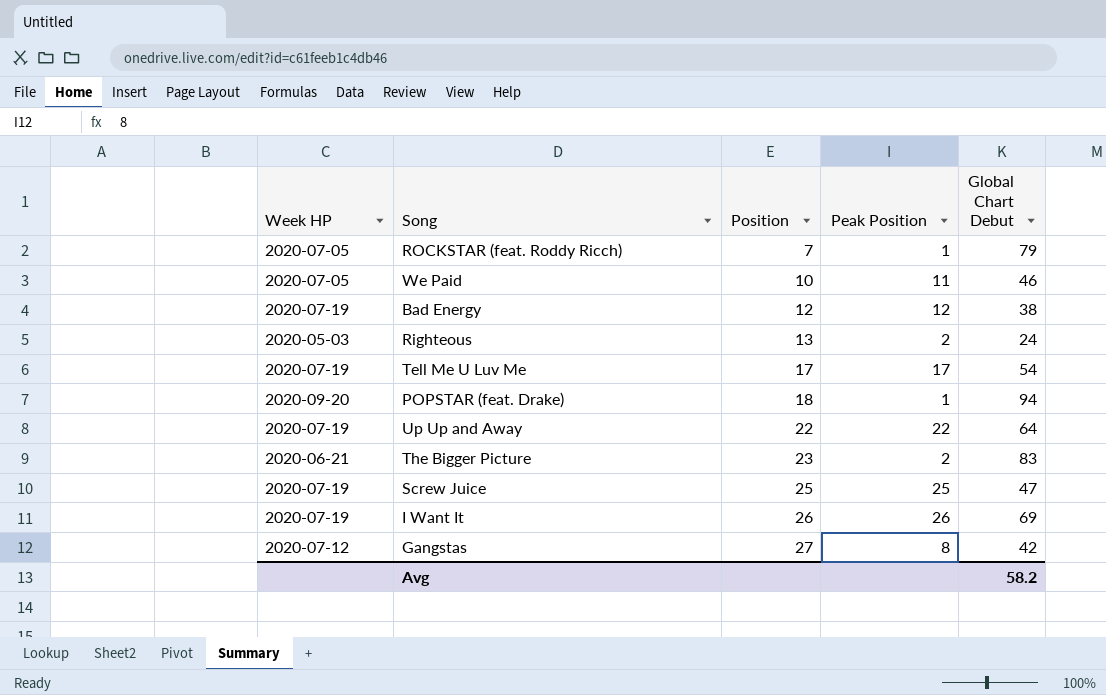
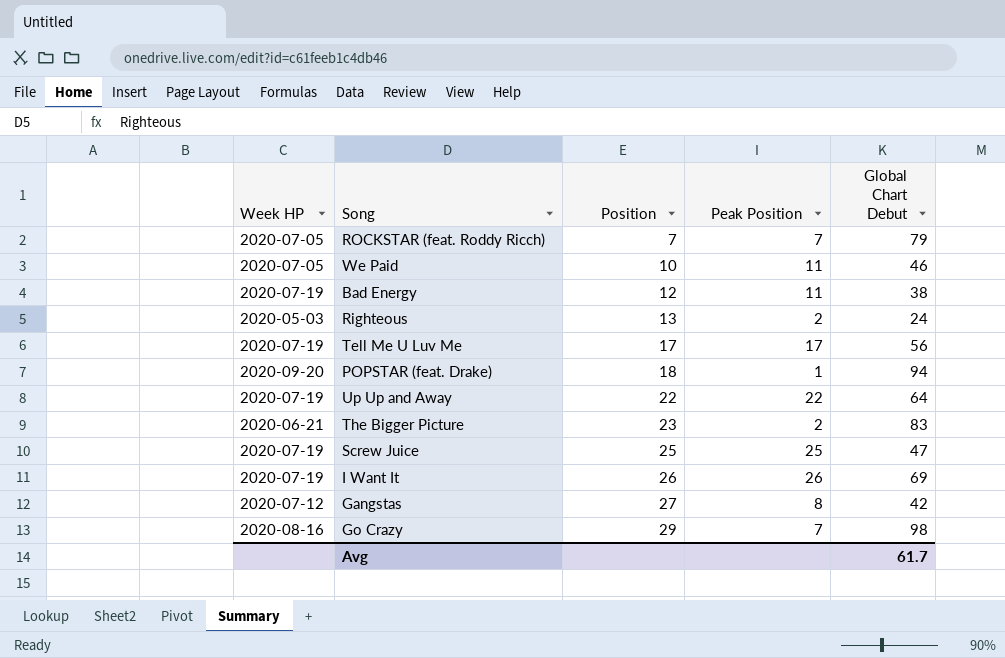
ROCKSTAR (feat. Roddy Ricch) | Peak Position: 1 -> 7
Bad Energy | Peak Position: 12 -> 11
Tell Me U Luv Me | Global Chart Debut: 54 -> 56
row Go Crazy: none -> 2020-08-16 | 29 | 7 | 98
Avg | Global Chart Debut: 58.2 -> 61.7

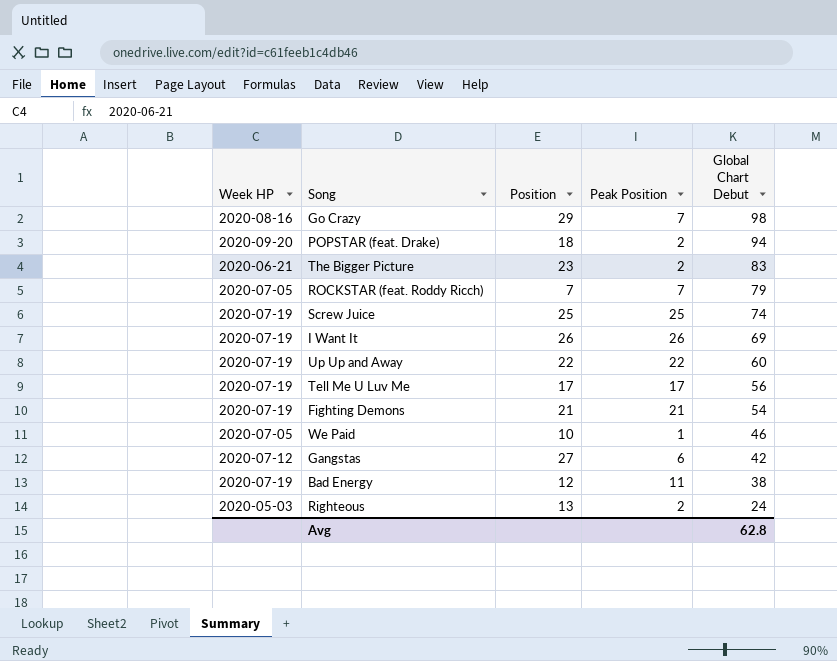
row order: Position ascending -> Global Chart Debut descending
POPSTAR (feat. Drake) | Peak Position: 1 -> 2
Screw Juice | Global Chart Debut: 47 -> 74
Up Up and Away | Global Chart Debut: 64 -> 60
row Fighting Demons: none -> 2020-07-19 | 21 | 21 | 54
We Paid | Peak Position: 11 -> 1
Gangstas | Peak Position: 8 -> 6
Avg | Global Chart Debut: 61.7 -> 62.8

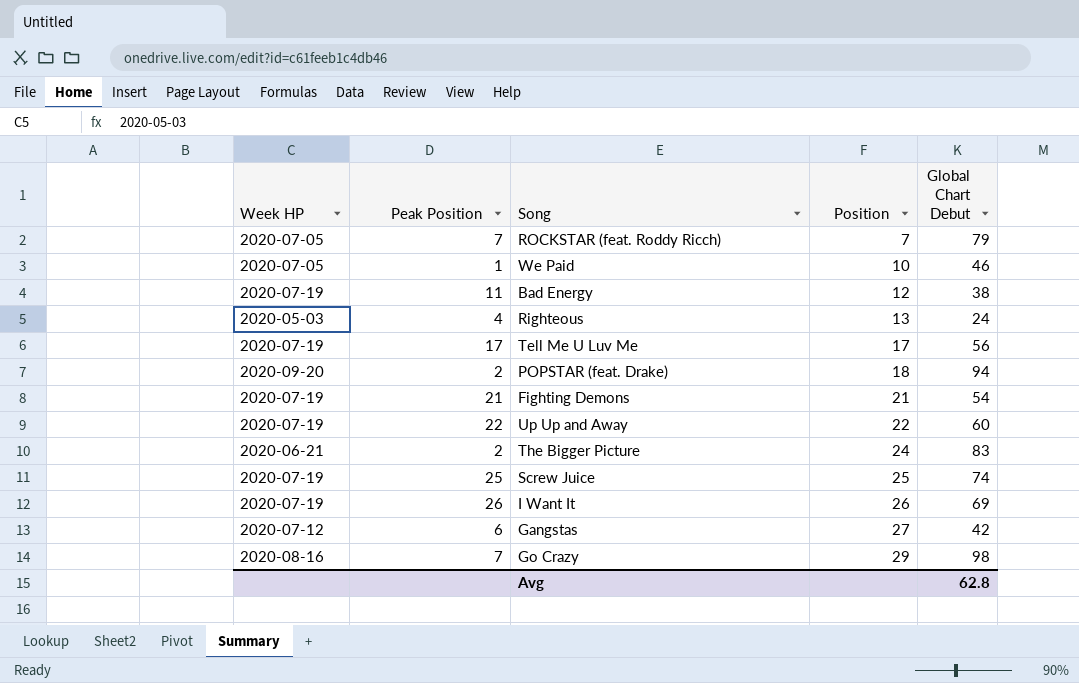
row order: Global Chart Debut descending -> Position ascending
column Peak Position | position: 4 -> 2
Righteous | Peak Position: 2 -> 4
The Bigger Picture | Position: 23 -> 24

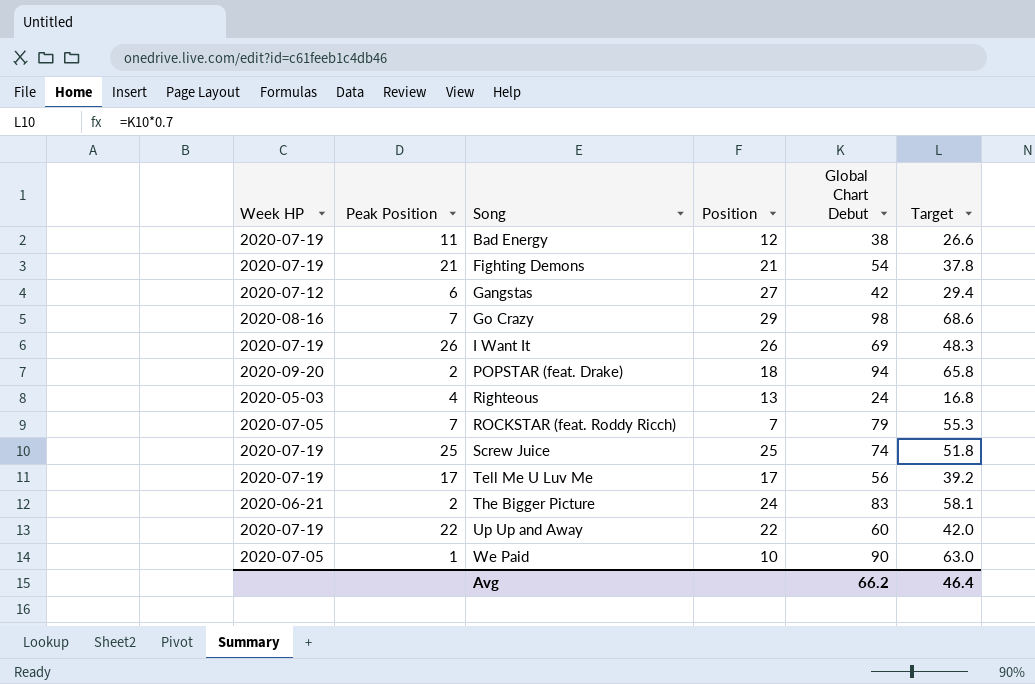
row order: Position ascending -> Song ascending
column Target | formula: none -> [Global Chart Debut] * 0.7
We Paid | Global Chart Debut: 46 -> 90
Avg | Global Chart Debut: 62.8 -> 66.2

